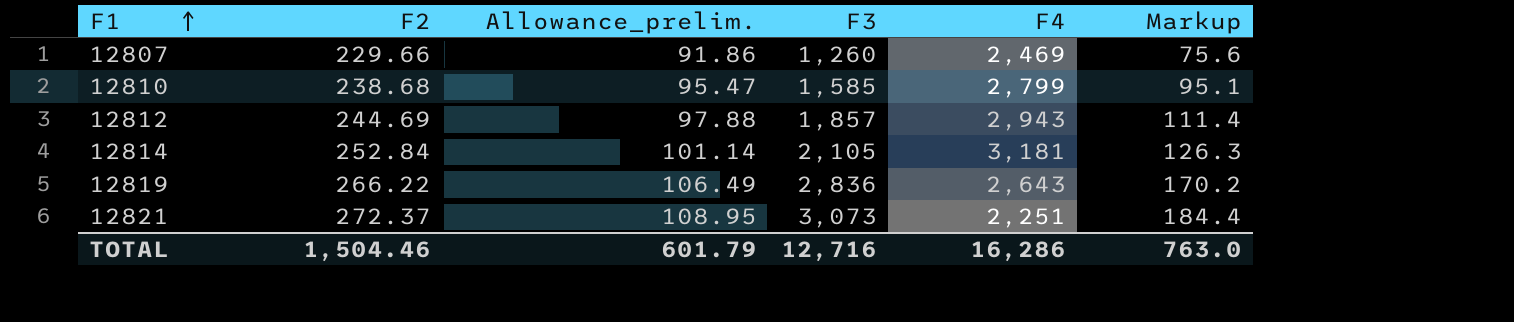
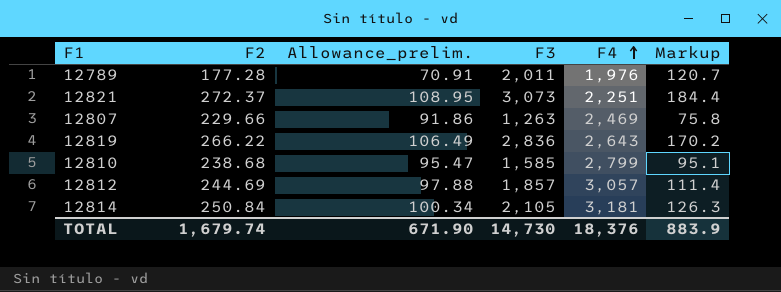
row order: F1 ascending -> F4 ascending
row 12789: none -> 177.28 | 70.91 | 2,011 | 1,976 | 120.7
12807 | F3: 1,260 -> 1,263
12807 | Markup: 75.6 -> 75.8
12812 | F4: 2,943 -> 3,057
12814 | F2: 252.84 -> 250.84
12814 | Allowance_prelim.: 101.14 -> 100.34
TOTAL | F2: 1,504.46 -> 1,679.74
TOTAL | Allowance_prelim.: 601.79 -> 671.90
TOTAL | F3: 12,716 -> 14,730
TOTAL | F4: 16,286 -> 18,376
TOTAL | Markup: 763.0 -> 883.9

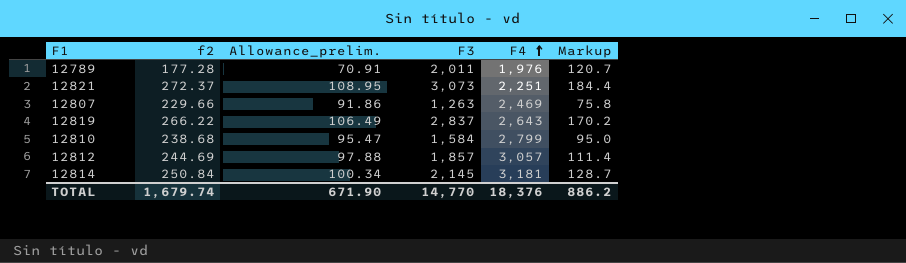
column name: F2 -> f2
12819 | F3: 2,836 -> 2,837
12810 | F3: 1,585 -> 1,584
12810 | Markup: 95.1 -> 95.0
12814 | F3: 2,105 -> 2,145
12814 | Markup: 126.3 -> 128.7
TOTAL | F3: 14,730 -> 14,770
TOTAL | Markup: 883.9 -> 886.2

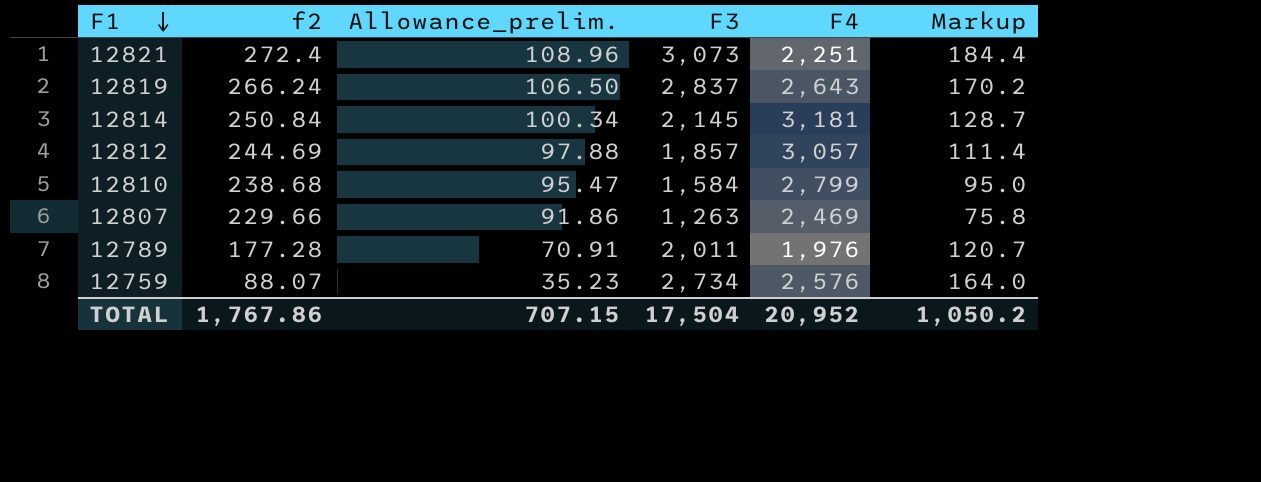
row order: F4 ascending -> F1 descending
12821 | f2: 272.37 -> 272.4
12821 | Allowance_prelim.: 108.95 -> 108.96
12819 | f2: 266.22 -> 266.24
12819 | Allowance_prelim.: 106.49 -> 106.50
row 12759: none -> 88.07 | 35.23 | 2,734 | 2,576 | 164.0
TOTAL | f2: 1,679.74 -> 1,767.86
TOTAL | Allowance_prelim.: 671.90 -> 707.15
TOTAL | F3: 14,770 -> 17,504
TOTAL | F4: 18,376 -> 20,952
TOTAL | Markup: 886.2 -> 1,050.2

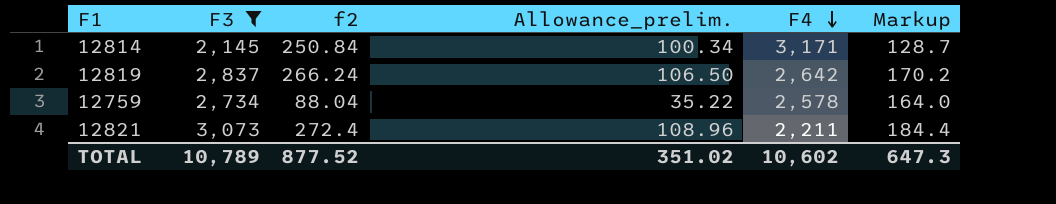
filter: none -> F3 >= 2,145
row order: F1 descending -> F4 descending
column F3 | position: 4 -> 2
12814 | F4: 3,181 -> 3,171
12819 | F4: 2,643 -> 2,642
12759 | f2: 88.07 -> 88.04
12759 | Allowance_prelim.: 35.23 -> 35.22
12759 | F4: 2,576 -> 2,578
12821 | F4: 2,251 -> 2,211
TOTAL | F3: 17,504 -> 10,789
TOTAL | f2: 1,767.86 -> 877.52
TOTAL | Allowance_prelim.: 707.15 -> 351.02
TOTAL | F4: 20,952 -> 10,602
TOTAL | Markup: 1,050.2 -> 647.3

